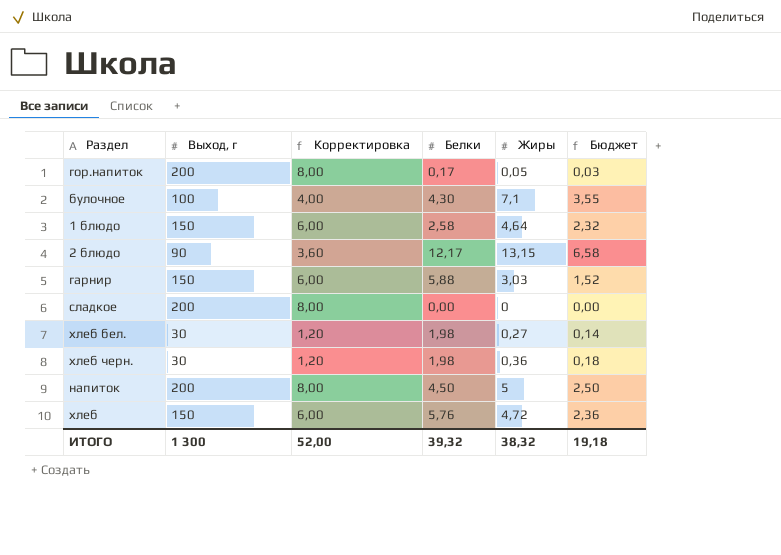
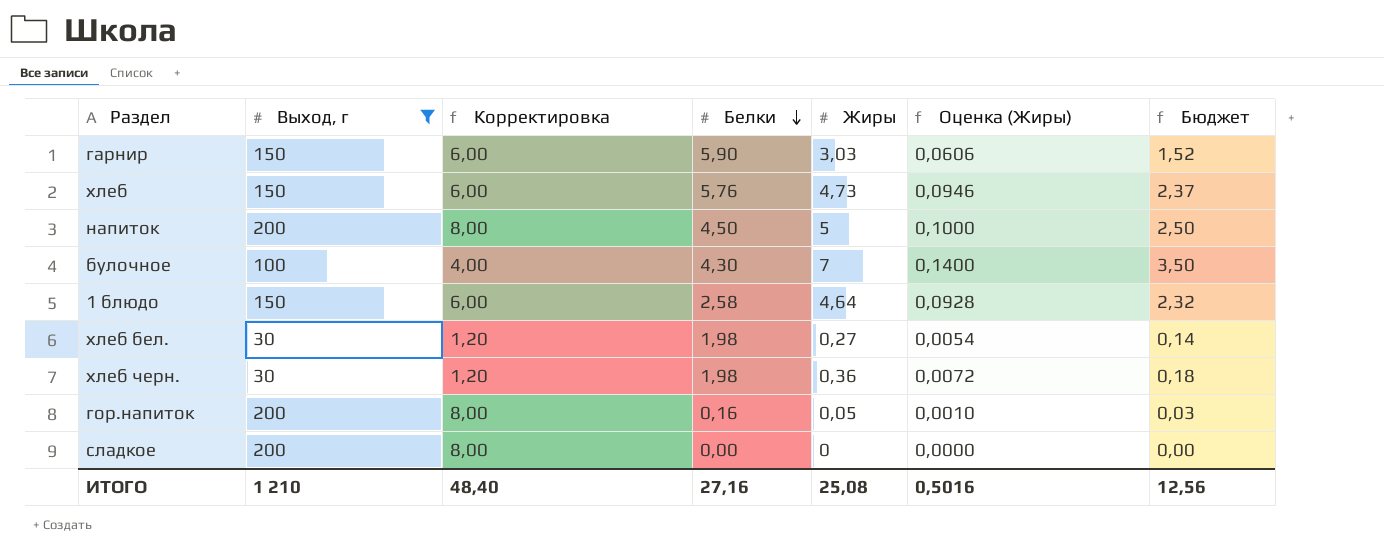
filter: none -> Выход, г != 90
row order: none -> Белки descending
column Оценка (Жиры) | formula: none -> [Жиры] * 0,02
гарнир | Белки: 5,88 -> 5,90
хлеб | Жиры: 4,72 -> 4,73
хлеб | Бюджет: 2,36 -> 2,37
булочное | Жиры: 7,1 -> 7
булочное | Бюджет: 3,55 -> 3,50
гор.напиток | Белки: 0,17 -> 0,16
ИТОГО | Выход, г: 1 300 -> 1 210
ИТОГО | Корректировка: 52,00 -> 48,40
ИТОГО | Белки: 39,32 -> 27,16
ИТОГО | Жиры: 38,32 -> 25,08
ИТОГО | Бюджет: 19,18 -> 12,56

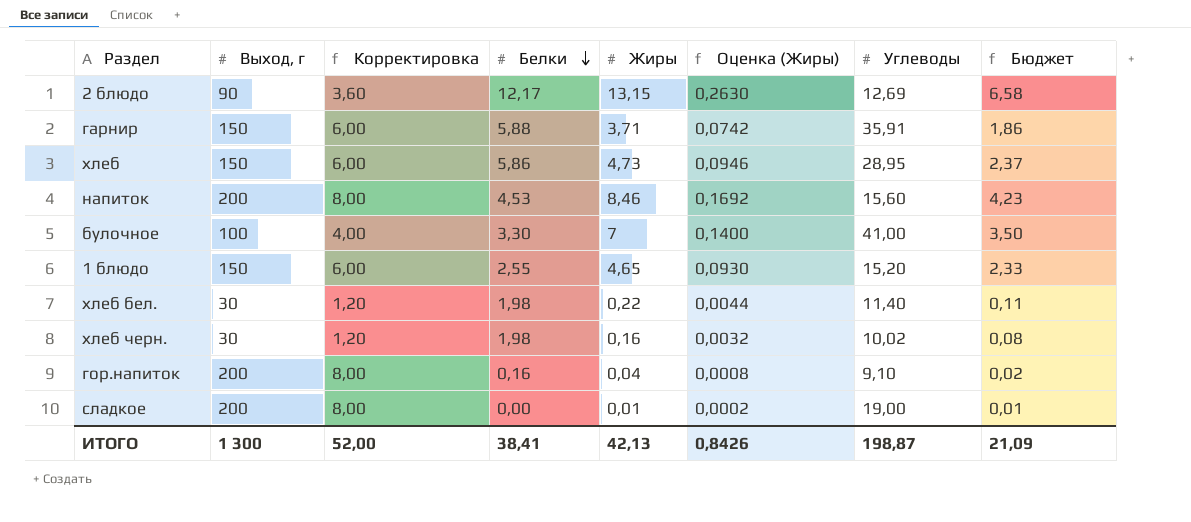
filter: Выход, г != 90 -> none
column Углеводы | position: none -> 7
гарнир | Белки: 5,90 -> 5,88
гарнир | Жиры: 3,03 -> 3,71
гарнир | Оценка (Жиры): 0,0606 -> 0,0742
гарнир | Бюджет: 1,52 -> 1,86
хлеб | Белки: 5,76 -> 5,86
напиток | Белки: 4,50 -> 4,53
напиток | Жиры: 5 -> 8,46
напиток | Оценка (Жиры): 0,1000 -> 0,1692
напиток | Бюджет: 2,50 -> 4,23
булочное | Белки: 4,30 -> 3,30
1 блюдо | Белки: 2,58 -> 2,55
1 блюдо | Жиры: 4,64 -> 4,65
1 блюдо | Оценка (Жиры): 0,0928 -> 0,0930
1 блюдо | Бюджет: 2,32 -> 2,33
хлеб бел. | Жиры: 0,27 -> 0,22
хлеб бел. | Оценка (Жиры): 0,0054 -> 0,0044
хлеб бел. | Бюджет: 0,14 -> 0,11
хлеб черн. | Жиры: 0,36 -> 0,16
хлеб черн. | Оценка (Жиры): 0,0072 -> 0,0032
хлеб черн. | Бюджет: 0,18 -> 0,08
гор.напиток | Жиры: 0,05 -> 0,04
гор.напиток | Оценка (Жиры): 0,0010 -> 0,0008
гор.напиток | Бюджет: 0,03 -> 0,02
сладкое | Жиры: 0 -> 0,01
сладкое | Оценка (Жиры): 0,0000 -> 0,0002
сладкое | Бюджет: 0,00 -> 0,01
ИТОГО | Выход, г: 1 210 -> 1 300
ИТОГО | Корректировка: 48,40 -> 52,00
ИТОГО | Белки: 27,16 -> 38,41
ИТОГО | Жиры: 25,08 -> 42,13
ИТОГО | Оценка (Жиры): 0,5016 -> 0,8426
ИТОГО | Бюджет: 12,56 -> 21,09

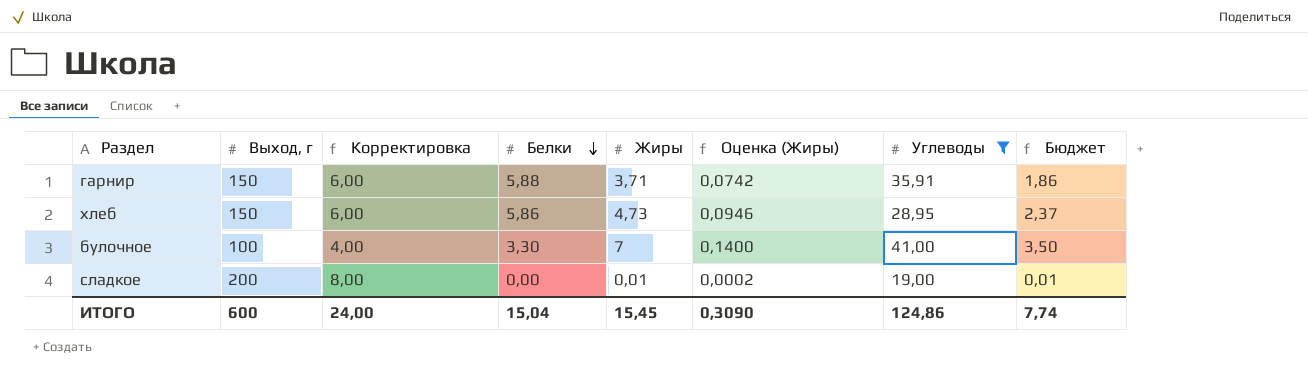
filter: none -> Углеводы >= 19,00
ИТОГО | Выход, г: 1 300 -> 600
ИТОГО | Корректировка: 52,00 -> 24,00
ИТОГО | Белки: 38,41 -> 15,04
ИТОГО | Жиры: 42,13 -> 15,45
ИТОГО | Оценка (Жиры): 0,8426 -> 0,3090
ИТОГО | Углеводы: 198,87 -> 124,86
ИТОГО | Бюджет: 21,09 -> 7,74

